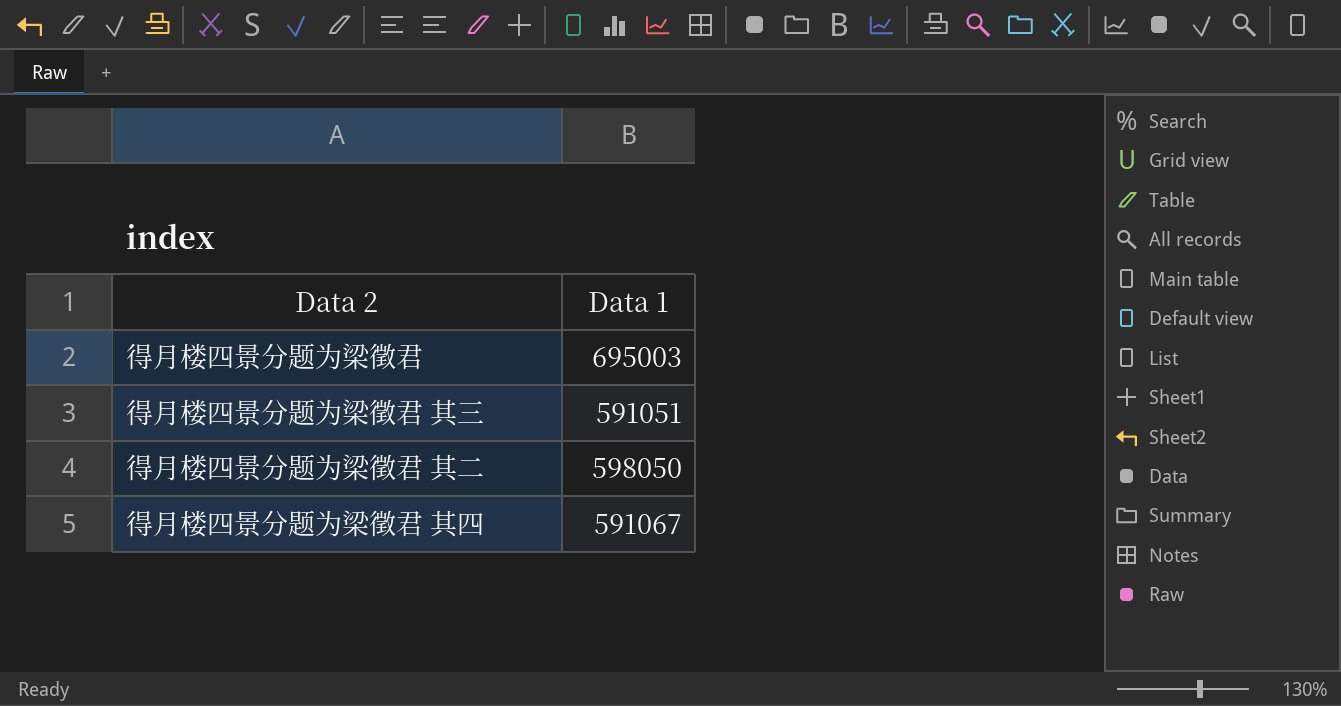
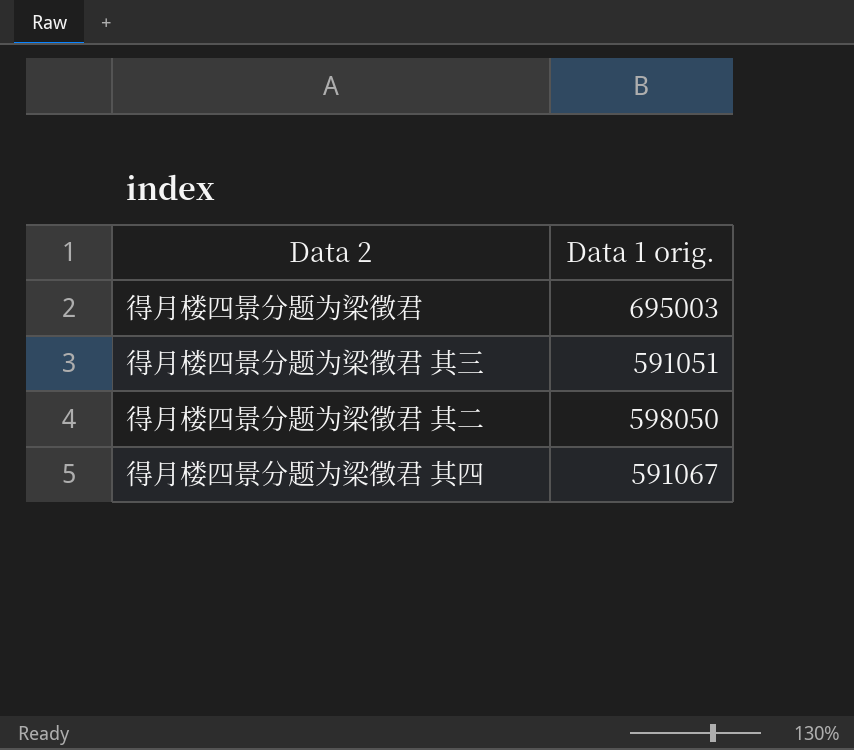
column name: Data 1 -> Data 1 orig.

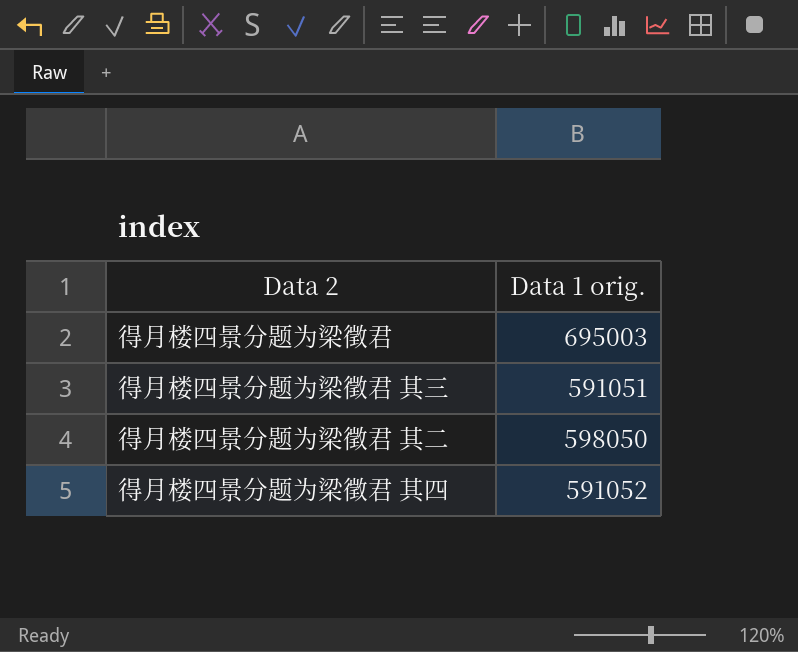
得月楼四景分题为梁徵君 其四 | Data 1 orig.: 591067 -> 591052

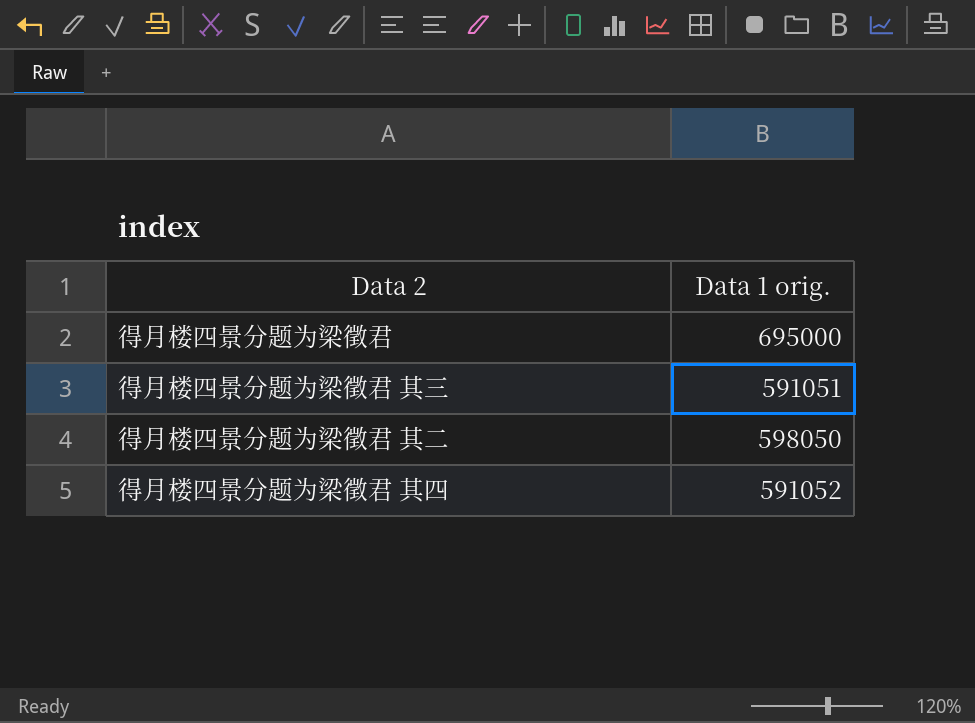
得月楼四景分题为梁徵君 | Data 1 orig.: 695003 -> 695000

